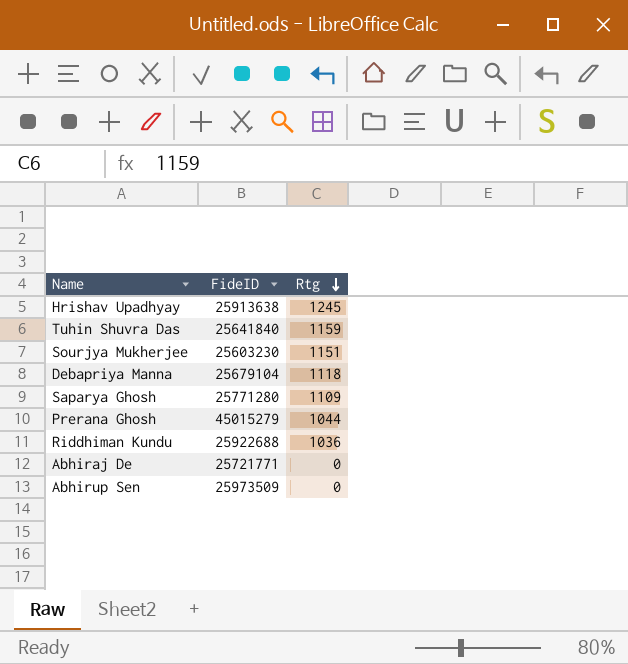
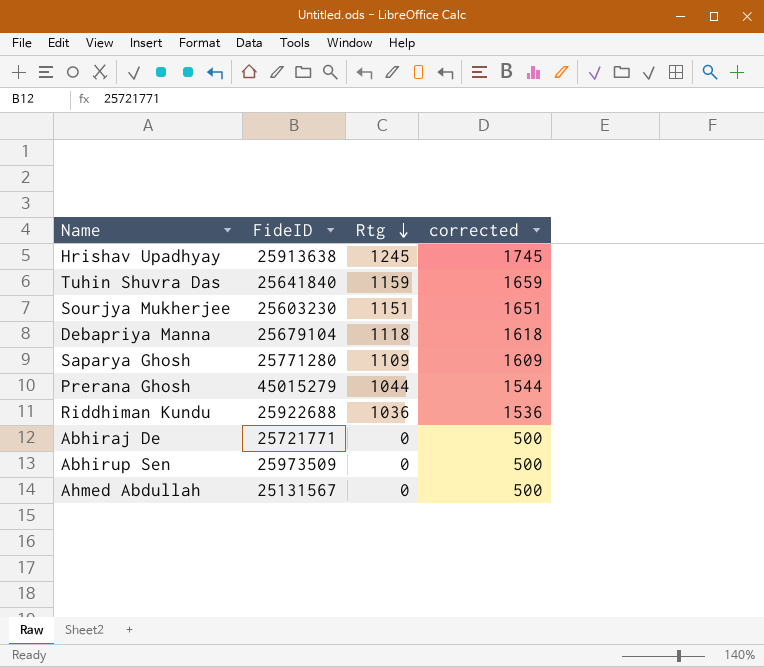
column corrected | formula: none -> [Rtg] + 500
row Ahmed Abdullah: none -> 25131567 | 0 | 500

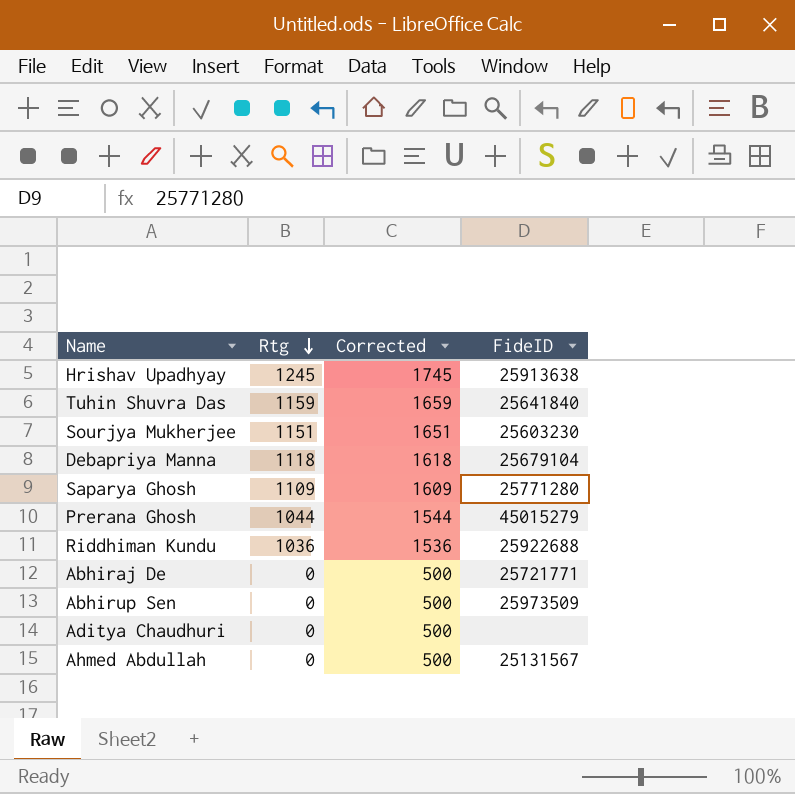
column name: corrected -> Corrected
column FideID | position: 2 -> 4
row Aditya Chaudhuri: none -> 0 | 500 | none

